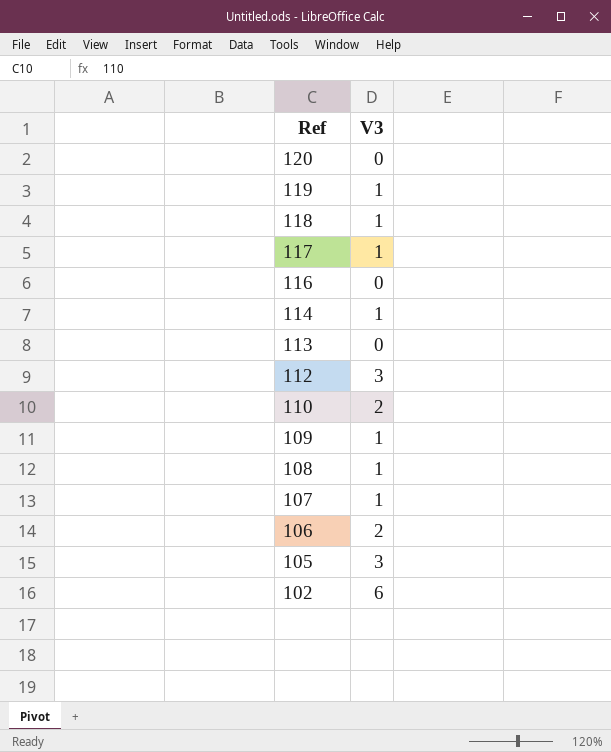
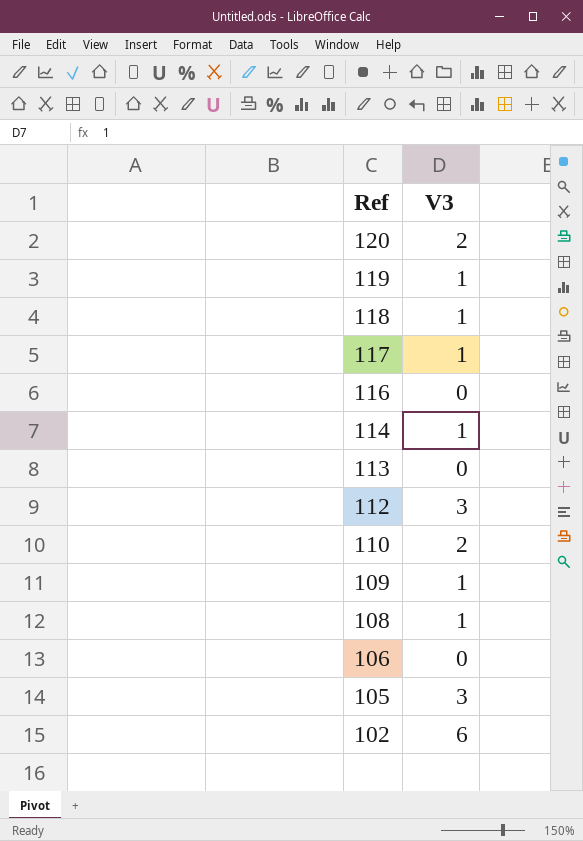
row 107: 1 -> none
120 | V3: 0 -> 2
106 | V3: 2 -> 0

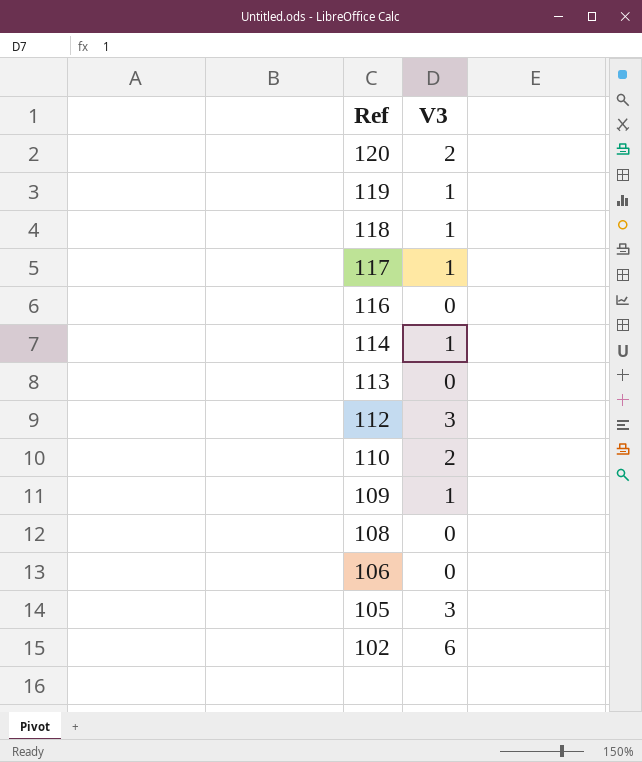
108 | V3: 1 -> 0

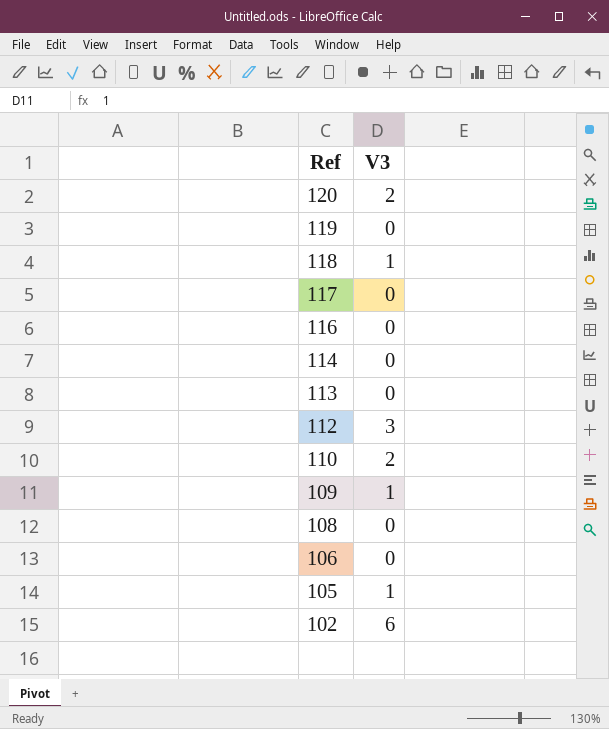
119 | V3: 1 -> 0
117 | V3: 1 -> 0
114 | V3: 1 -> 0
105 | V3: 3 -> 1

